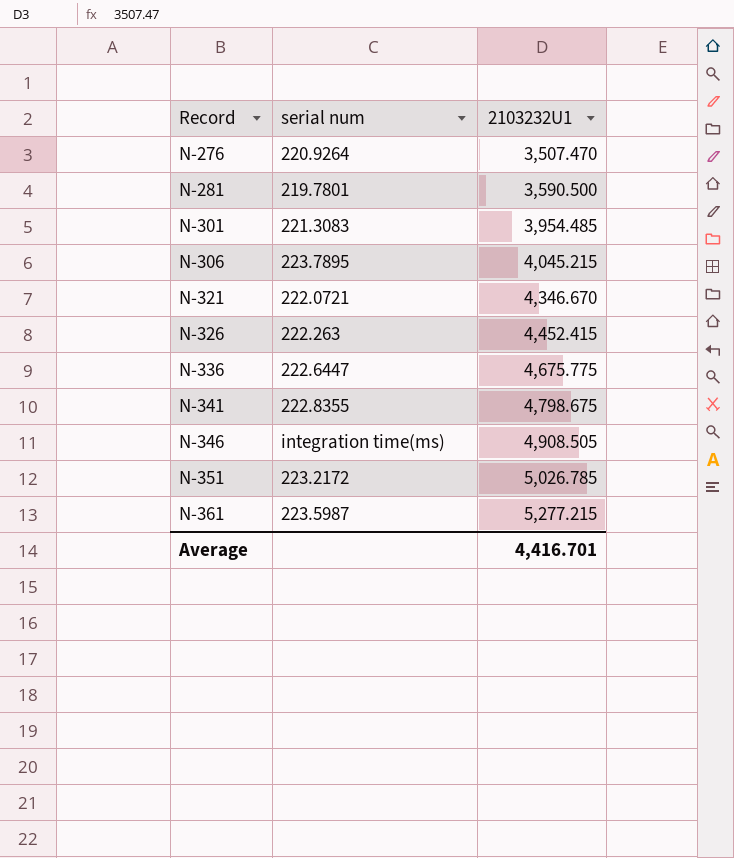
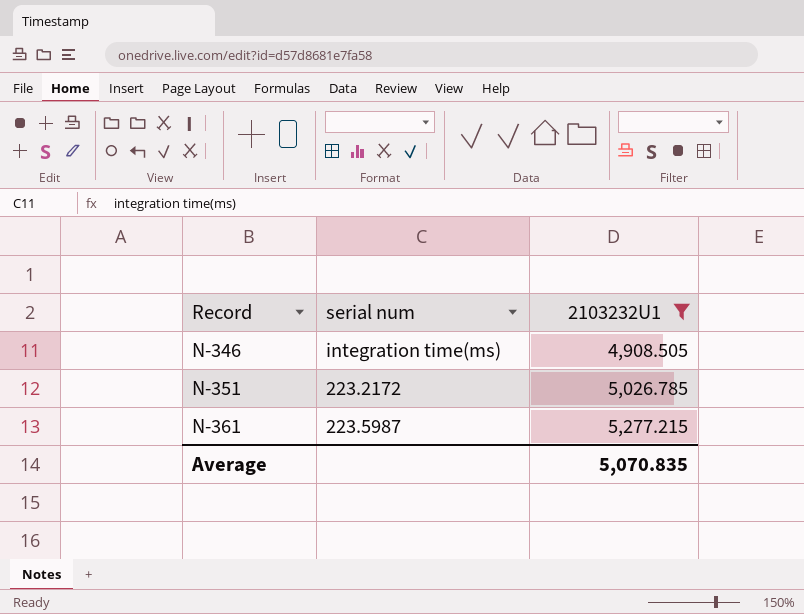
filter: none -> 2103232U1 >= 4,908.505
Average | 2103232U1: 4,416.701 -> 5,070.835

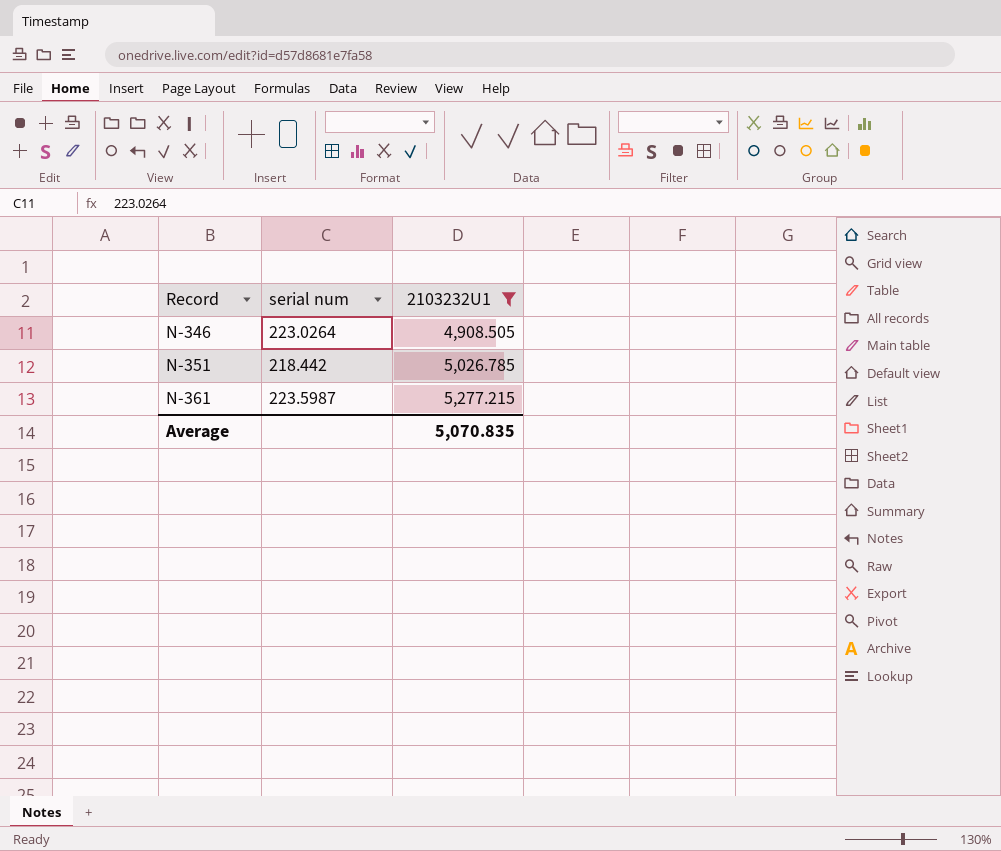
N-346 | serial num: integration time(ms) -> 223.0264
N-351 | serial num: 223.2172 -> 218.442

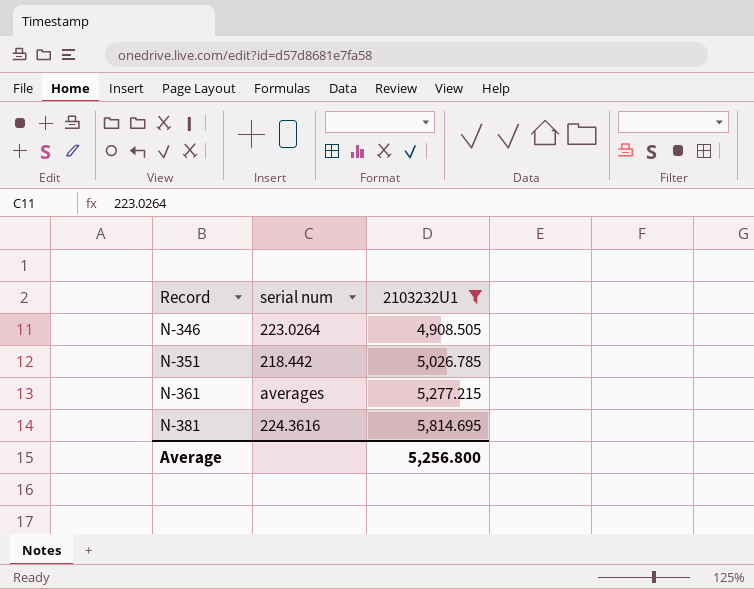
N-361 | serial num: 223.5987 -> averages
row N-381: none -> 224.3616 | 5,814.695
Average | 2103232U1: 5,070.835 -> 5,256.800

